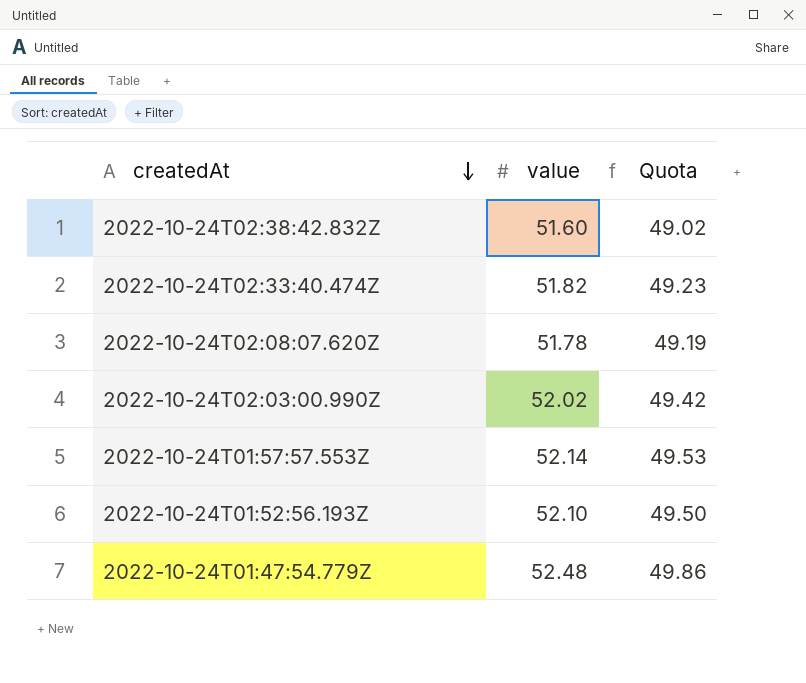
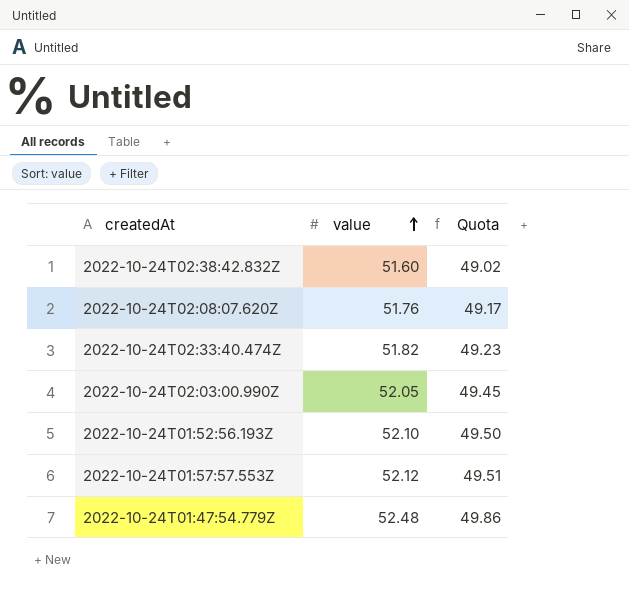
row order: createdAt descending -> value ascending
2022-10-24T02:08:07.620Z | value: 51.78 -> 51.76
2022-10-24T02:08:07.620Z | Quota: 49.19 -> 49.17
2022-10-24T02:03:00.990Z | value: 52.02 -> 52.05
2022-10-24T02:03:00.990Z | Quota: 49.42 -> 49.45
2022-10-24T01:57:57.553Z | value: 52.14 -> 52.12
2022-10-24T01:57:57.553Z | Quota: 49.53 -> 49.51

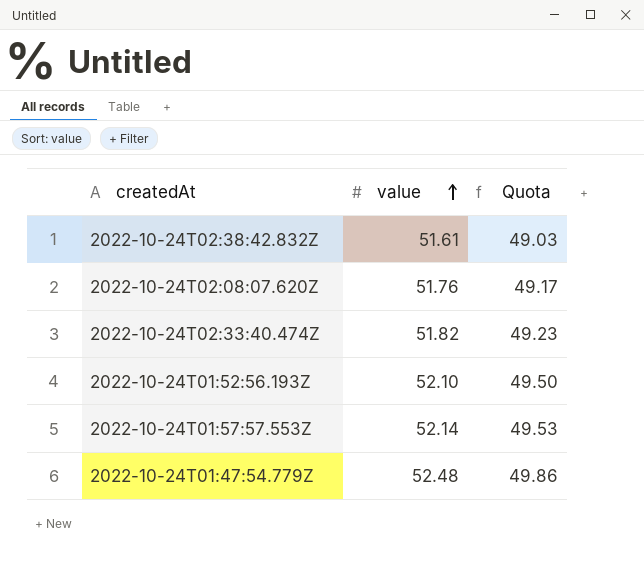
row 2022-10-24T02:03:00.990Z: 52.05 | 49.45 -> none
2022-10-24T02:38:42.832Z | value: 51.60 -> 51.61
2022-10-24T02:38:42.832Z | Quota: 49.02 -> 49.03
2022-10-24T01:57:57.553Z | value: 52.12 -> 52.14
2022-10-24T01:57:57.553Z | Quota: 49.51 -> 49.53

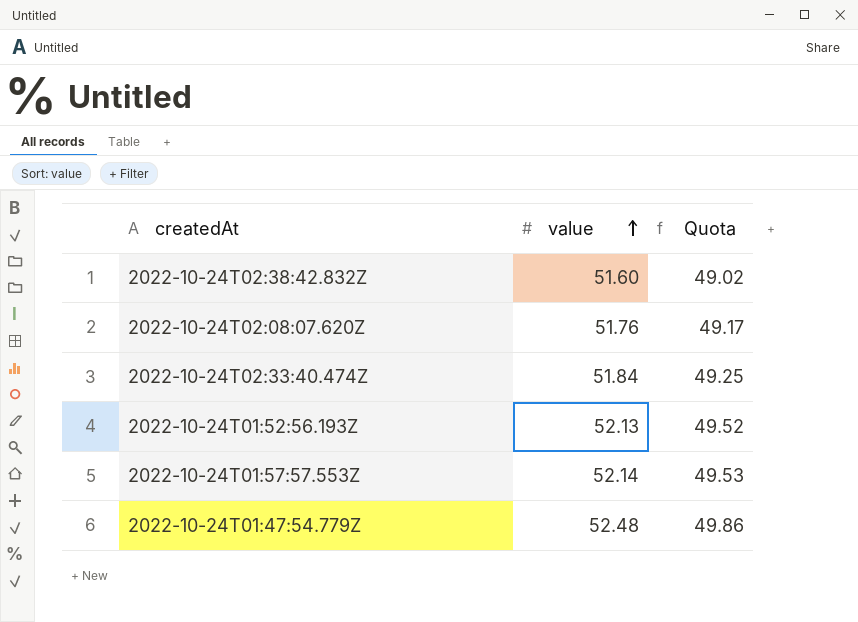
2022-10-24T02:38:42.832Z | value: 51.61 -> 51.60
2022-10-24T02:38:42.832Z | Quota: 49.03 -> 49.02
2022-10-24T02:33:40.474Z | value: 51.82 -> 51.84
2022-10-24T02:33:40.474Z | Quota: 49.23 -> 49.25
2022-10-24T01:52:56.193Z | value: 52.10 -> 52.13
2022-10-24T01:52:56.193Z | Quota: 49.50 -> 49.52

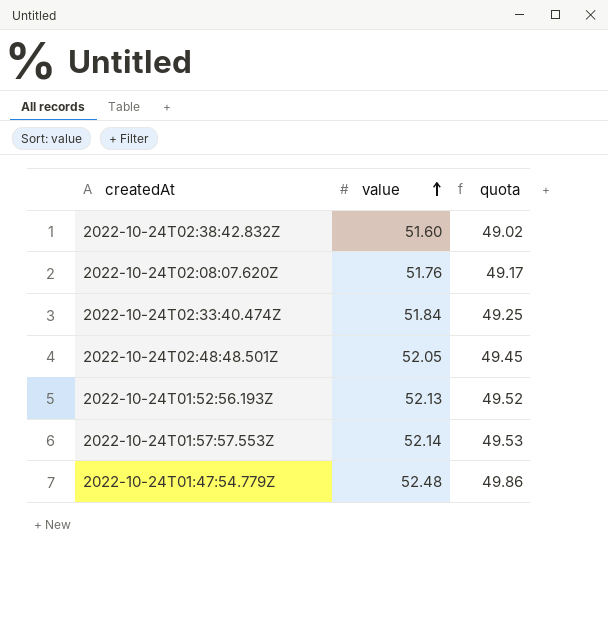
column name: Quota -> quota
row 2022-10-24T02:48:48.501Z: none -> 52.05 | 49.45

